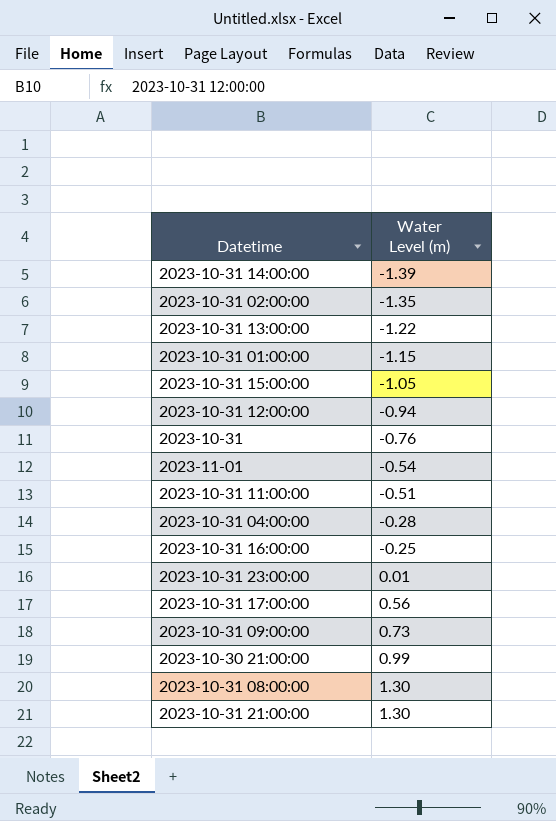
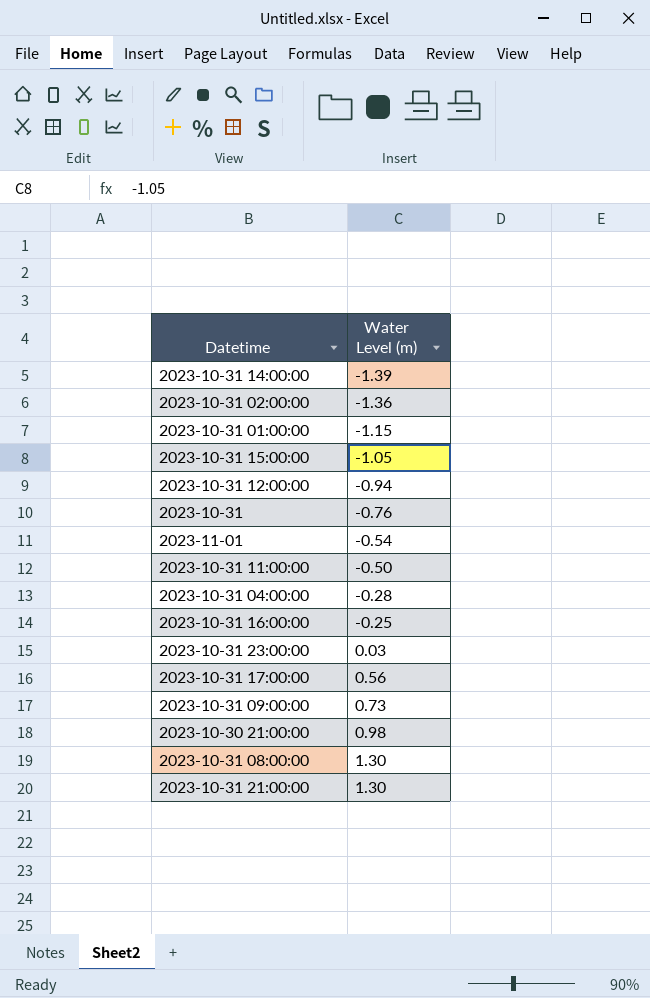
row 2023-10-31 13:00:00: -1.22 -> none
2023-10-31 02:00:00 | Water Level (m): -1.35 -> -1.36
2023-10-31 11:00:00 | Water Level (m): -0.51 -> -0.50
2023-10-31 23:00:00 | Water Level (m): 0.01 -> 0.03
2023-10-30 21:00:00 | Water Level (m): 0.99 -> 0.98

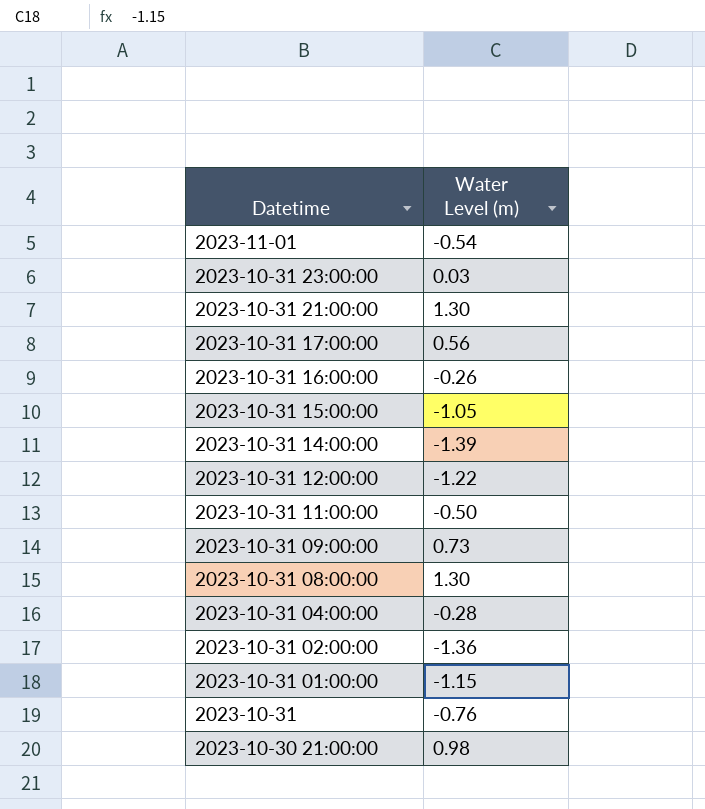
row order: Water Level (m) ascending -> Datetime descending
2023-10-31 16:00:00 | Water Level (m): -0.25 -> -0.26
2023-10-31 12:00:00 | Water Level (m): -0.94 -> -1.22

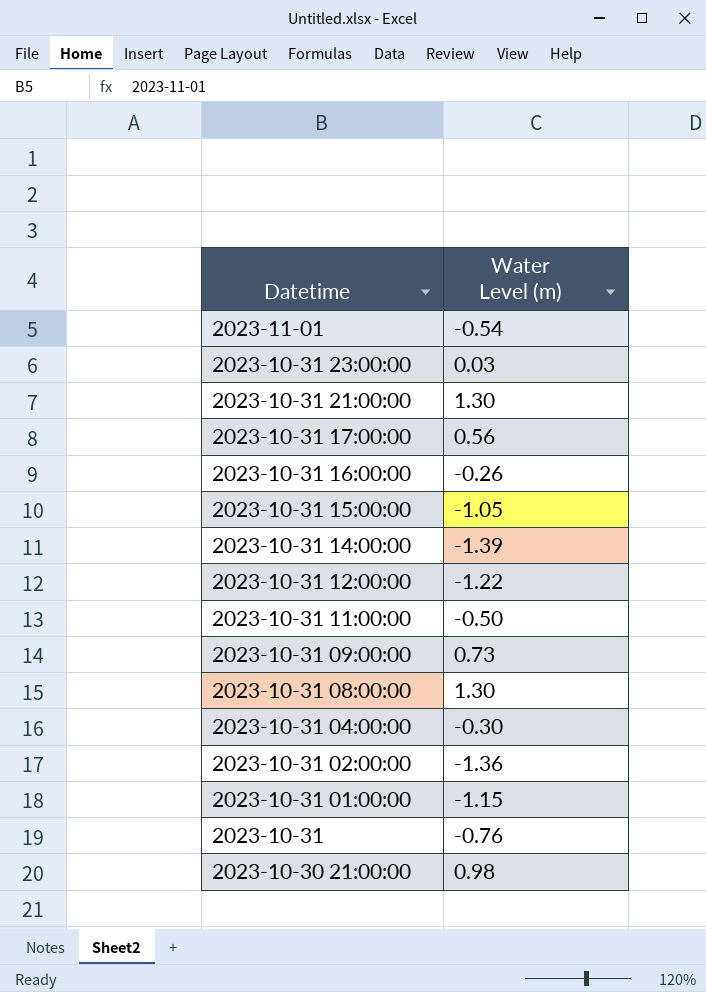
2023-10-31 04:00:00 | Water Level (m): -0.28 -> -0.30

